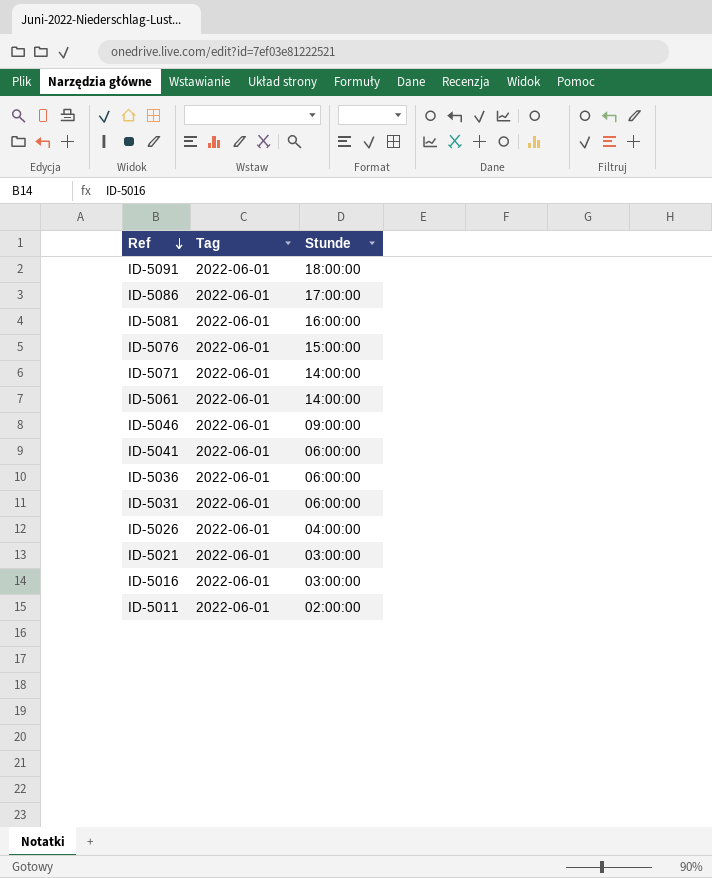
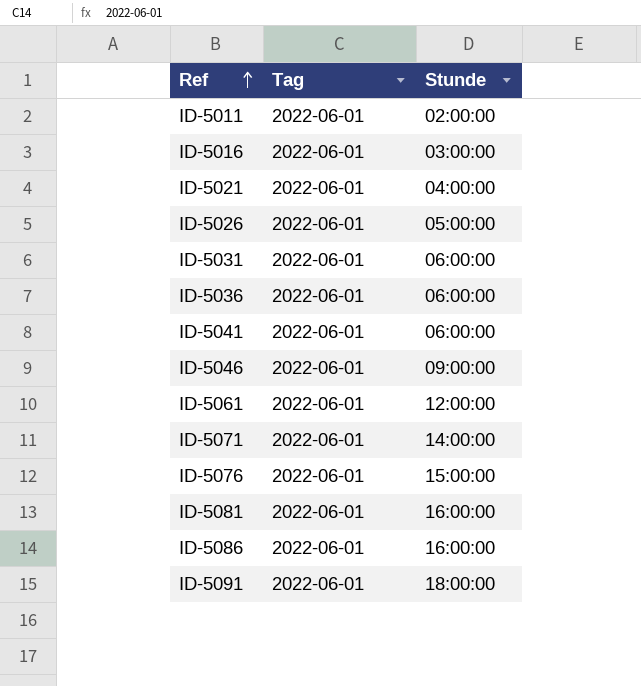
row order: Ref descending -> Ref ascending
ID-5021 | Stunde: 03:00:00 -> 04:00:00
ID-5026 | Stunde: 04:00:00 -> 05:00:00
ID-5061 | Stunde: 14:00:00 -> 12:00:00
ID-5086 | Stunde: 17:00:00 -> 16:00:00

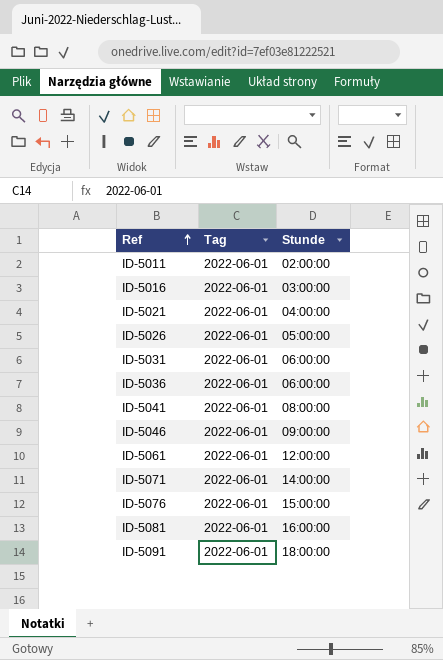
row ID-5086: 2022-06-01 | 16:00:00 -> none
ID-5041 | Stunde: 06:00:00 -> 08:00:00

